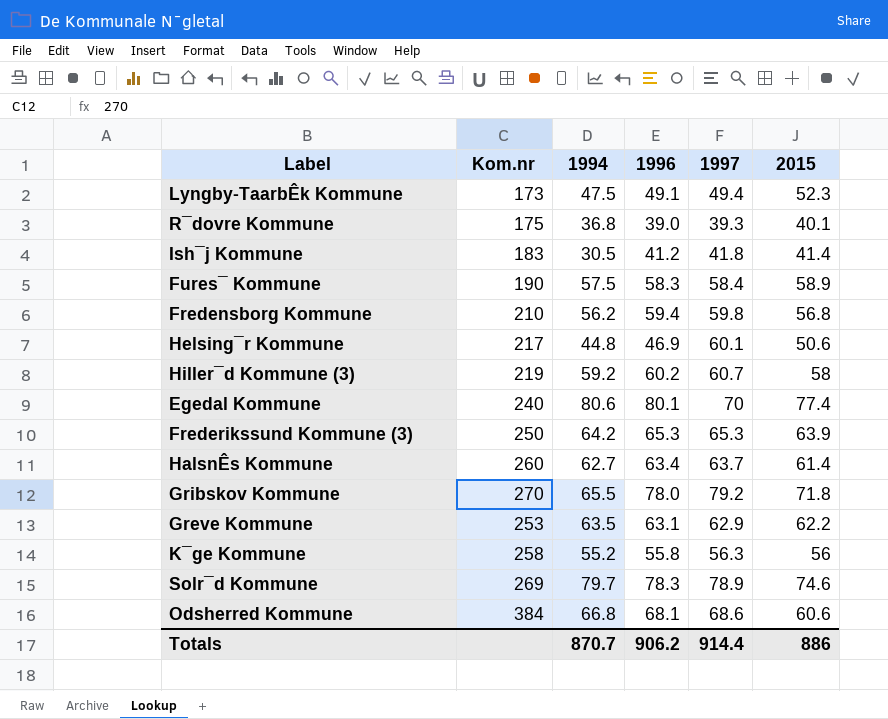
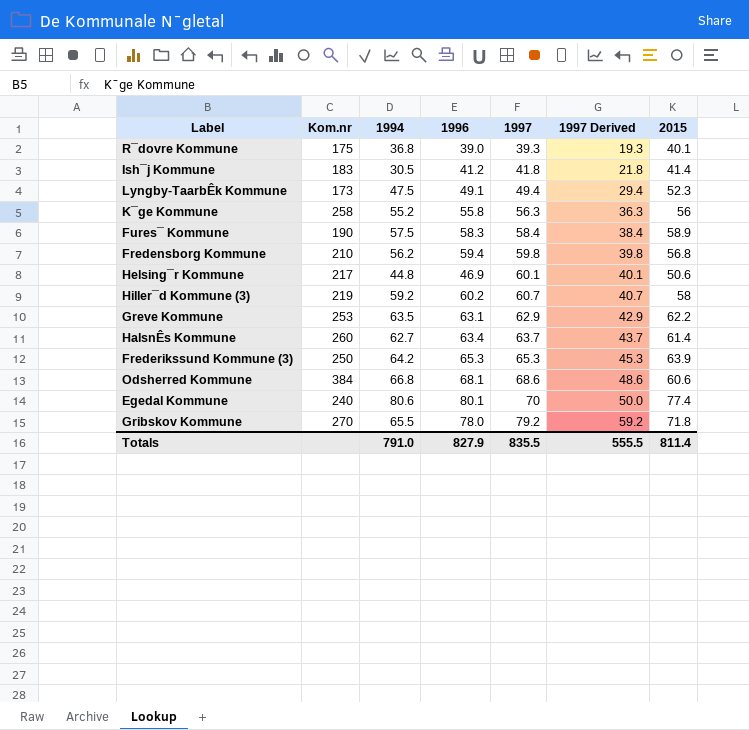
row order: none -> 1997 ascending
column 1997 Derived | formula: none -> [1997] - 20
row Solr¯d Kommune: 269 | 79.7 | 78.3 | 78.9 | 74.6 -> none
Totals | 1994: 870.7 -> 791.0
Totals | 1996: 906.2 -> 827.9
Totals | 1997: 914.4 -> 835.5
Totals | 2015: 886 -> 811.4

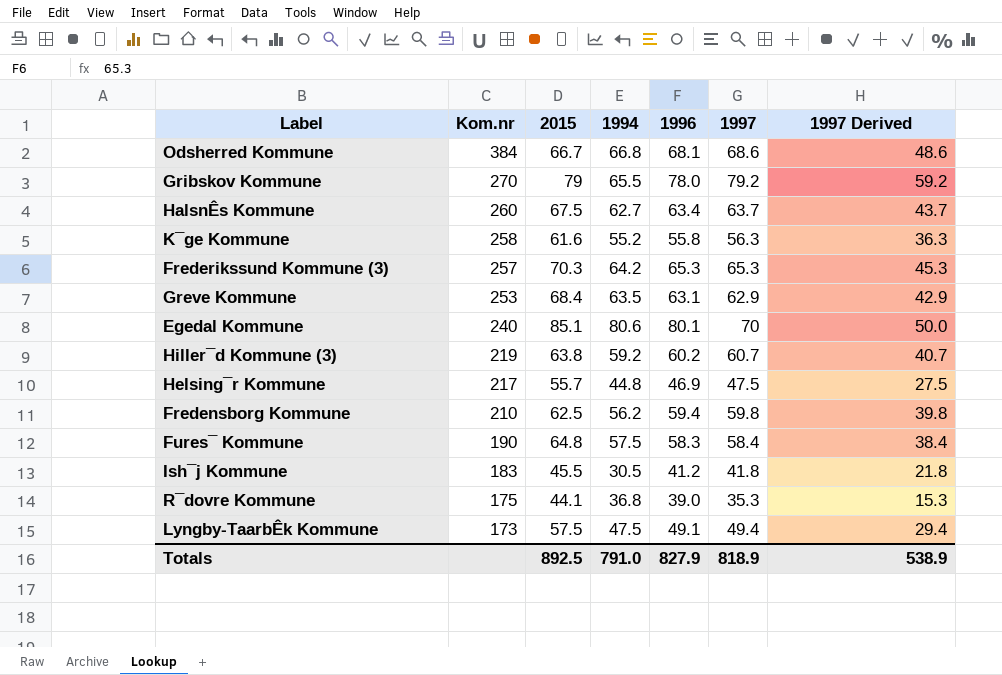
row order: 1997 ascending -> Kom.nr descending
column 2015 | position: 7 -> 3
Odsherred Kommune | 2015: 60.6 -> 66.7
Gribskov Kommune | 2015: 71.8 -> 79
HalsnÊs Kommune | 2015: 61.4 -> 67.5
K¯ge Kommune | 2015: 56 -> 61.6
Frederikssund Kommune (3) | Kom.nr: 250 -> 257
Frederikssund Kommune (3) | 2015: 63.9 -> 70.3
Greve Kommune | 2015: 62.2 -> 68.4
Egedal Kommune | 2015: 77.4 -> 85.1
Hiller¯d Kommune (3) | 2015: 58 -> 63.8
Helsing¯r Kommune | 2015: 50.6 -> 55.7
Helsing¯r Kommune | 1997: 60.1 -> 47.5
Helsing¯r Kommune | 1997 Derived: 40.1 -> 27.5
Fredensborg Kommune | 2015: 56.8 -> 62.5
Fures¯ Kommune | 2015: 58.9 -> 64.8
Ish¯j Kommune | 2015: 41.4 -> 45.5
R¯dovre Kommune | 2015: 40.1 -> 44.1
R¯dovre Kommune | 1997: 39.3 -> 35.3
R¯dovre Kommune | 1997 Derived: 19.3 -> 15.3
Lyngby-TaarbÊk Kommune | 2015: 52.3 -> 57.5
Totals | 2015: 811.4 -> 892.5
Totals | 1997: 835.5 -> 818.9
Totals | 1997 Derived: 555.5 -> 538.9

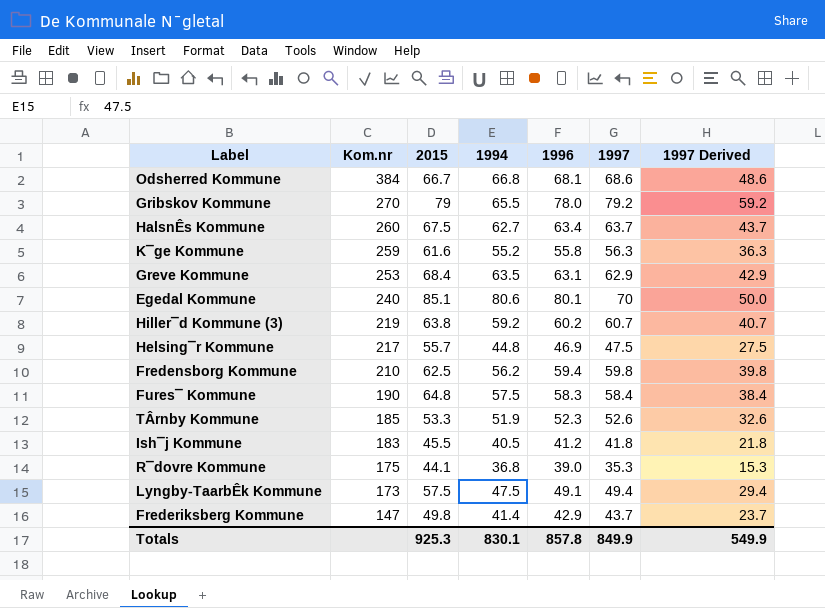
row Frederikssund Kommune (3): 257 | 70.3 | 64.2 | 65.3 | 65.3 | 45.3 -> none
K¯ge Kommune | Kom.nr: 258 -> 259
row TÂrnby Kommune: none -> 185 | 53.3 | 51.9 | 52.3 | 52.6 | 32.6
Ish¯j Kommune | 1994: 30.5 -> 40.5
row Frederiksberg Kommune: none -> 147 | 49.8 | 41.4 | 42.9 | 43.7 | 23.7
Totals | 2015: 892.5 -> 925.3
Totals | 1994: 791.0 -> 830.1
Totals | 1996: 827.9 -> 857.8
Totals | 1997: 818.9 -> 849.9
Totals | 1997 Derived: 538.9 -> 549.9

